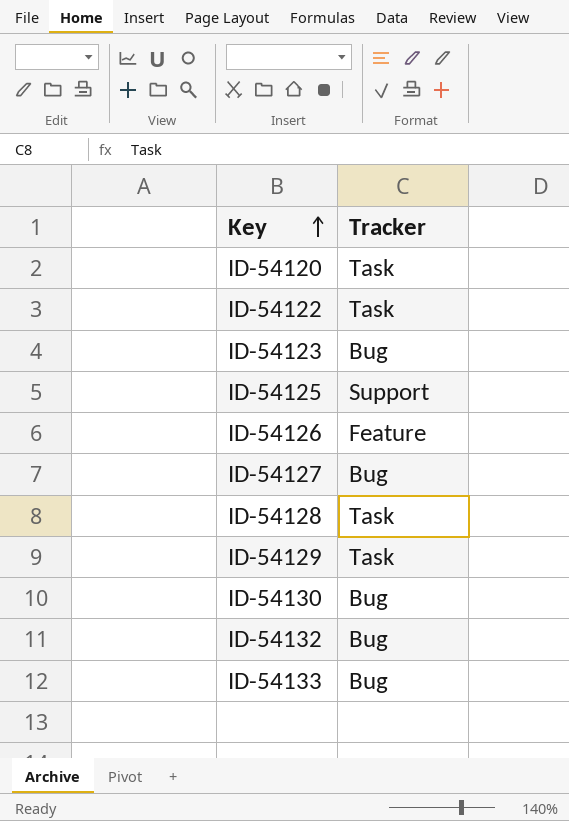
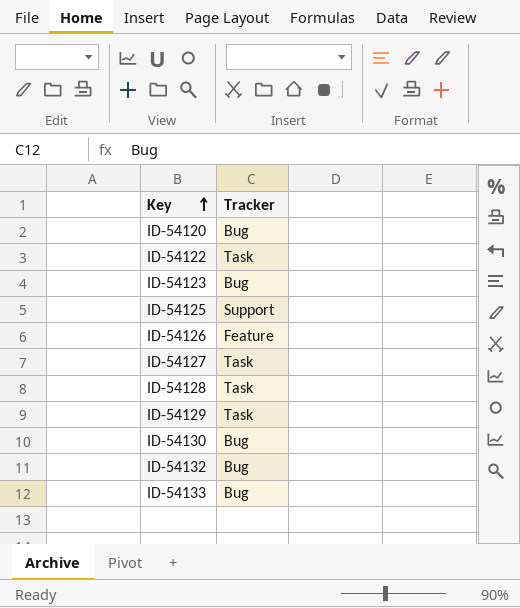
ID-54120 | Tracker: Task -> Bug
ID-54127 | Tracker: Bug -> Task

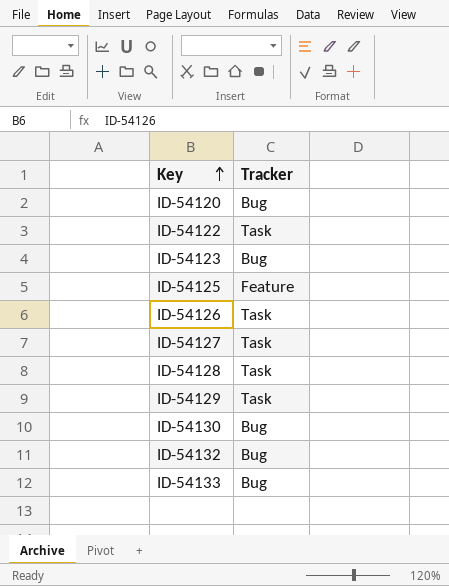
ID-54125 | Tracker: Support -> Feature
ID-54126 | Tracker: Feature -> Task

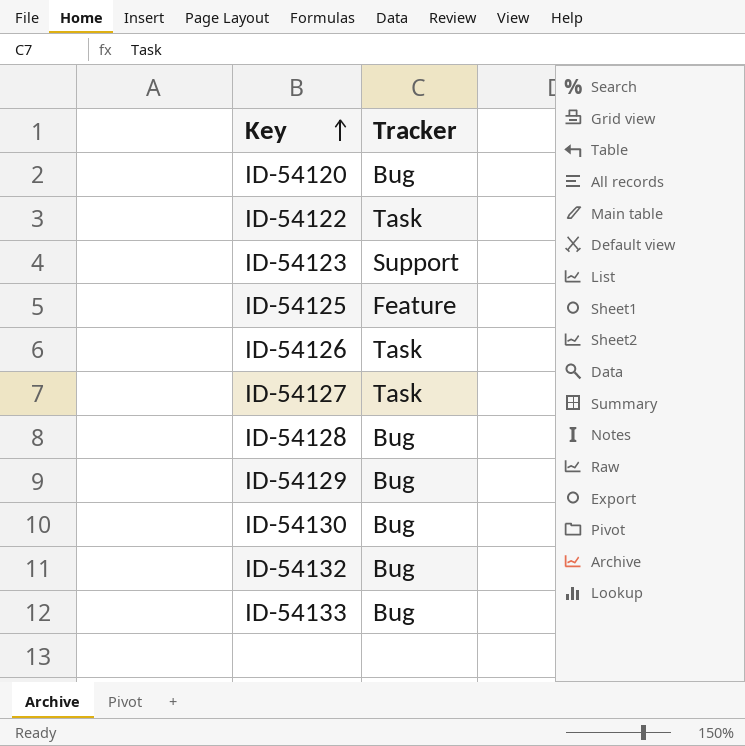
ID-54123 | Tracker: Bug -> Support
ID-54128 | Tracker: Task -> Bug
ID-54129 | Tracker: Task -> Bug

